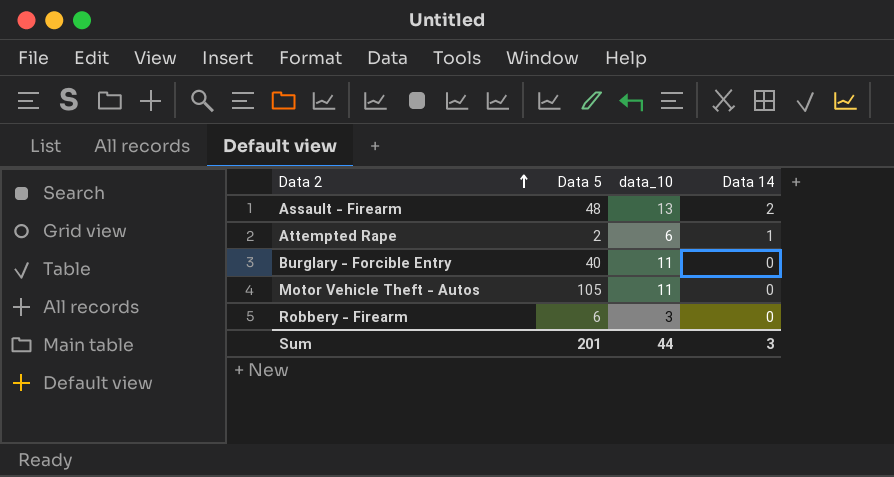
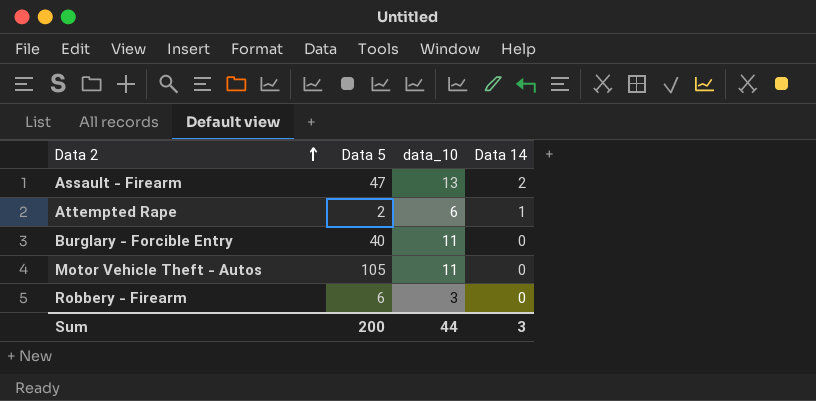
Assault - Firearm | Data 5: 48 -> 47
Sum | Data 5: 201 -> 200

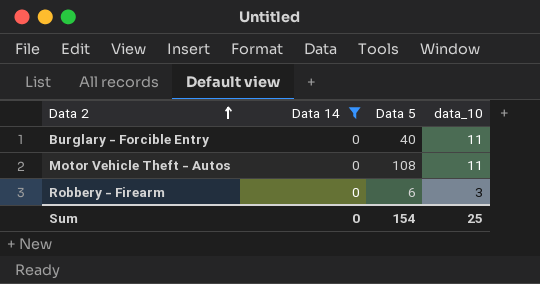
filter: none -> Data 14 = 0
column Data 14 | position: 4 -> 2
Motor Vehicle Theft - Autos | Data 5: 105 -> 108
Sum | Data 14: 3 -> 0
Sum | Data 5: 200 -> 154
Sum | data_10: 44 -> 25

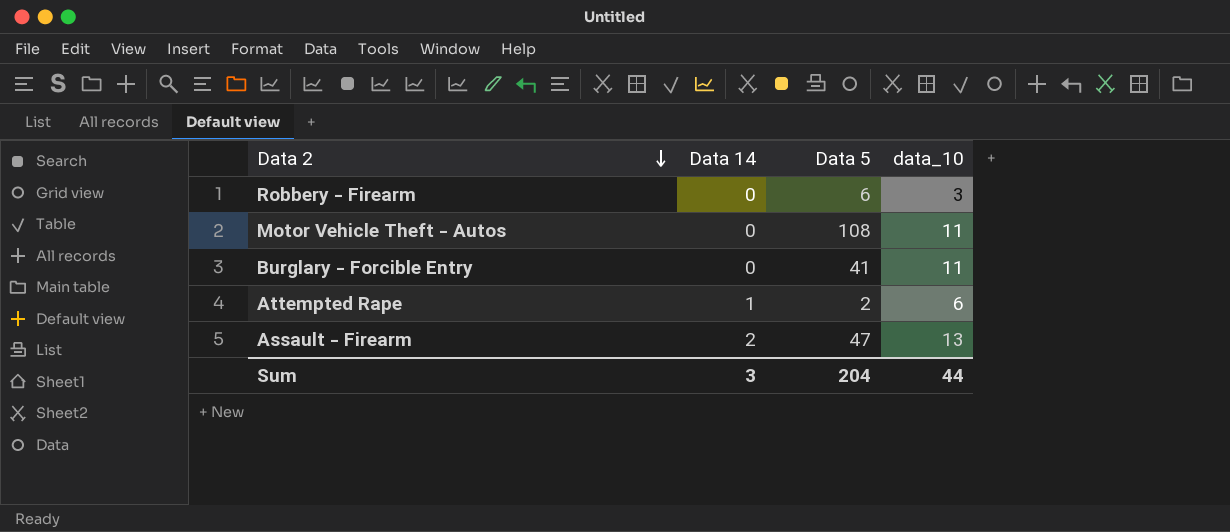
filter: Data 14 = 0 -> none
row order: Data 2 ascending -> Data 2 descending
Burglary - Forcible Entry | Data 5: 40 -> 41
Sum | Data 14: 0 -> 3
Sum | Data 5: 154 -> 204
Sum | data_10: 25 -> 44

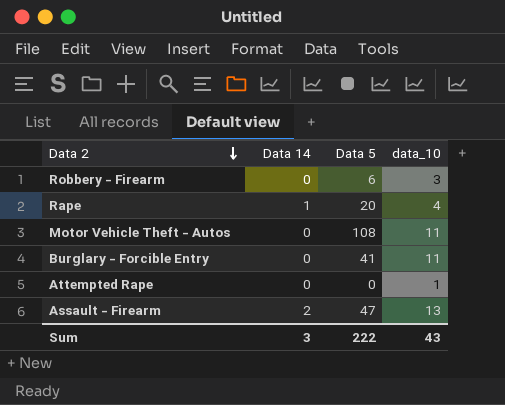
row Rape: none -> 1 | 20 | 4
Attempted Rape | Data 14: 1 -> 0
Attempted Rape | Data 5: 2 -> 0
Attempted Rape | data_10: 6 -> 1
Sum | Data 5: 204 -> 222
Sum | data_10: 44 -> 43

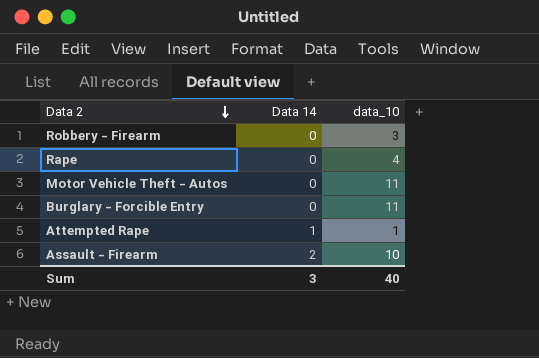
column Data 5 | position: 3 -> none
Rape | Data 14: 1 -> 0
Attempted Rape | Data 14: 0 -> 1
Assault - Firearm | data_10: 13 -> 10
Sum | data_10: 43 -> 40

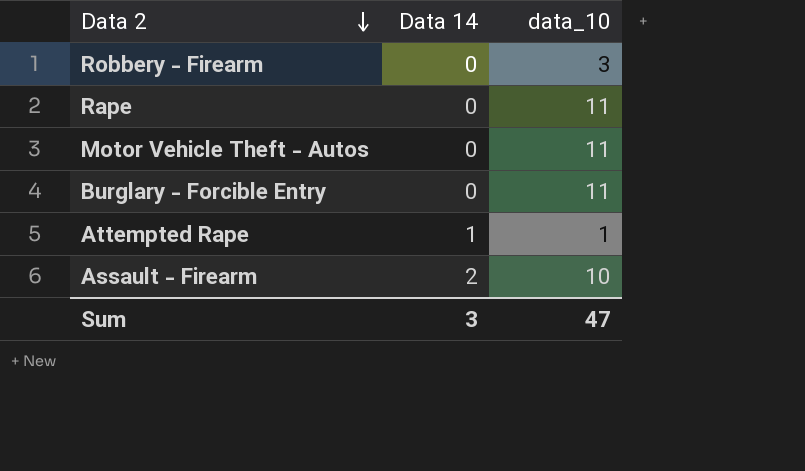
Rape | data_10: 4 -> 11
Sum | data_10: 40 -> 47

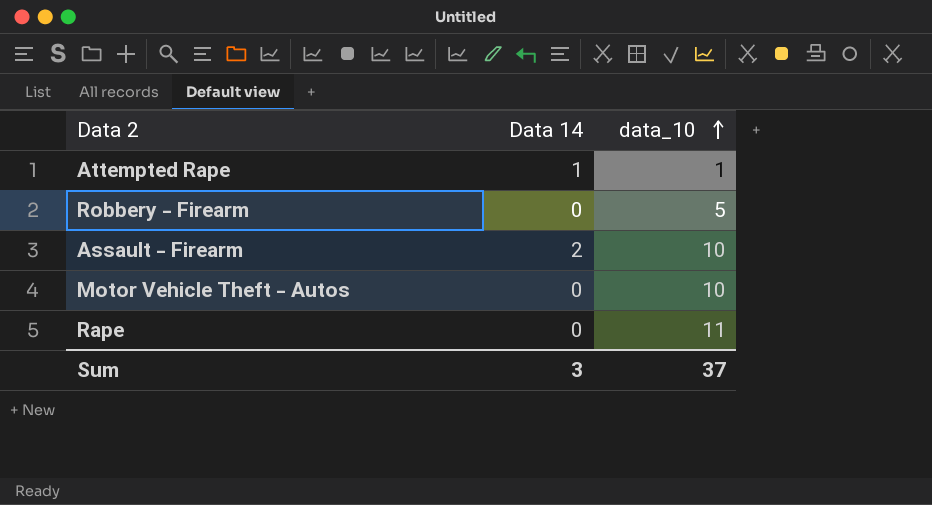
row order: Data 2 descending -> data_10 ascending
row Burglary - Forcible Entry: 0 | 11 -> none
Robbery - Firearm | data_10: 3 -> 5
Motor Vehicle Theft - Autos | data_10: 11 -> 10
Sum | data_10: 47 -> 37

